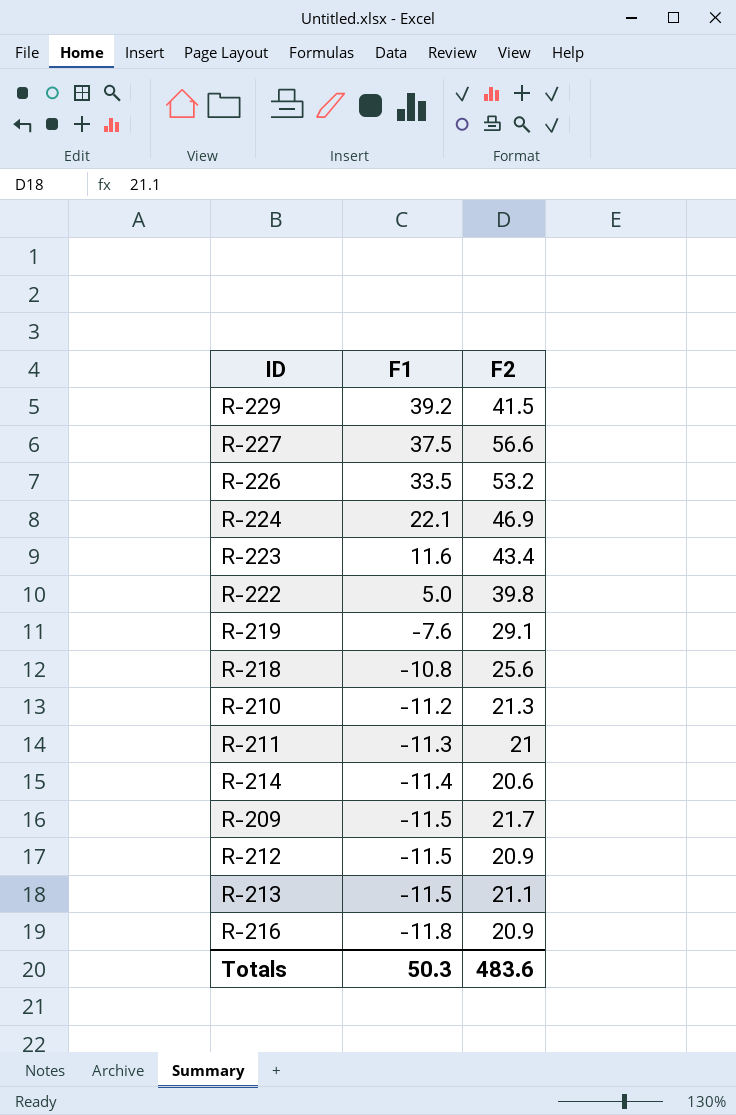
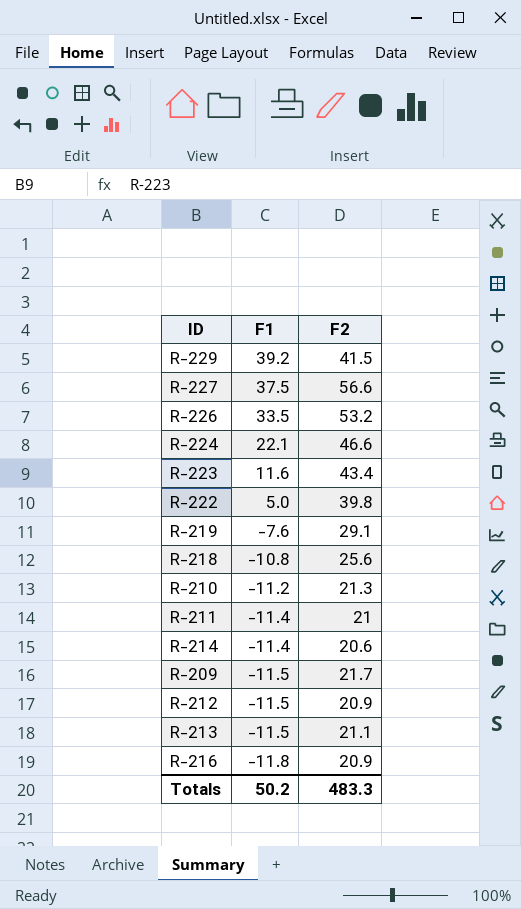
R-224 | F2: 46.9 -> 46.6
R-211 | F1: -11.3 -> -11.4
Totals | F1: 50.3 -> 50.2
Totals | F2: 483.6 -> 483.3

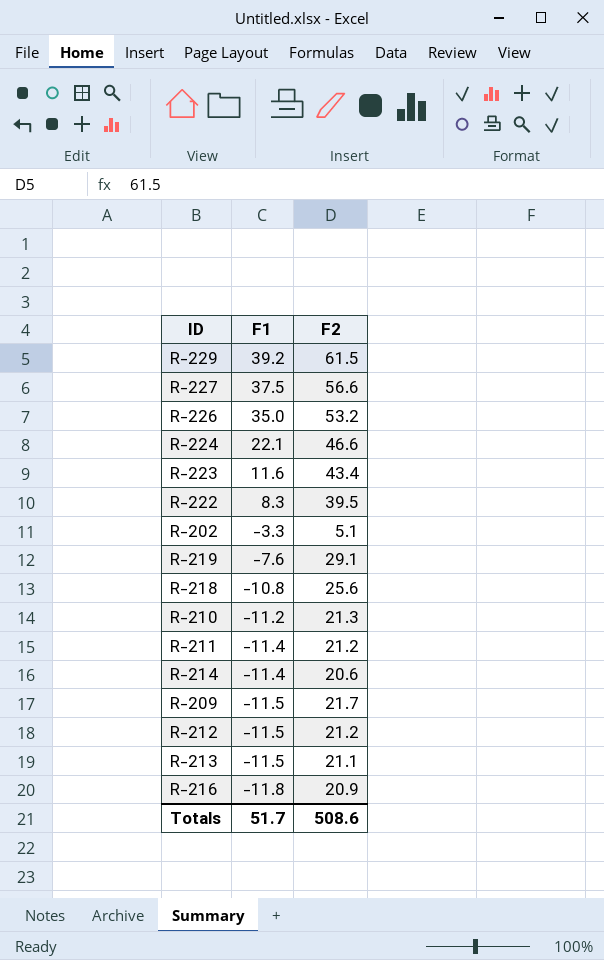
R-229 | F2: 41.5 -> 61.5
R-226 | F1: 33.5 -> 35.0
R-222 | F1: 5.0 -> 8.3
R-222 | F2: 39.8 -> 39.5
row R-202: none -> -3.3 | 5.1
R-211 | F2: 21 -> 21.2
R-212 | F2: 20.9 -> 21.2
Totals | F1: 50.2 -> 51.7
Totals | F2: 483.3 -> 508.6

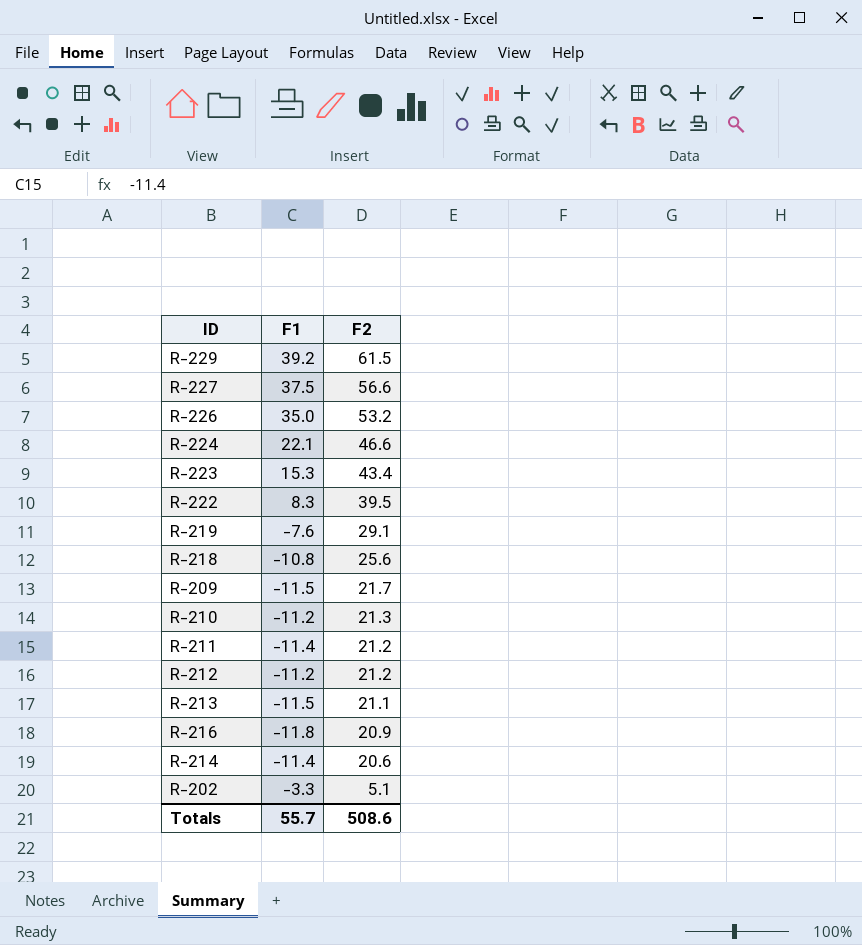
row order: F1 descending -> F2 descending
R-223 | F1: 11.6 -> 15.3
R-212 | F1: -11.5 -> -11.2
Totals | F1: 51.7 -> 55.7

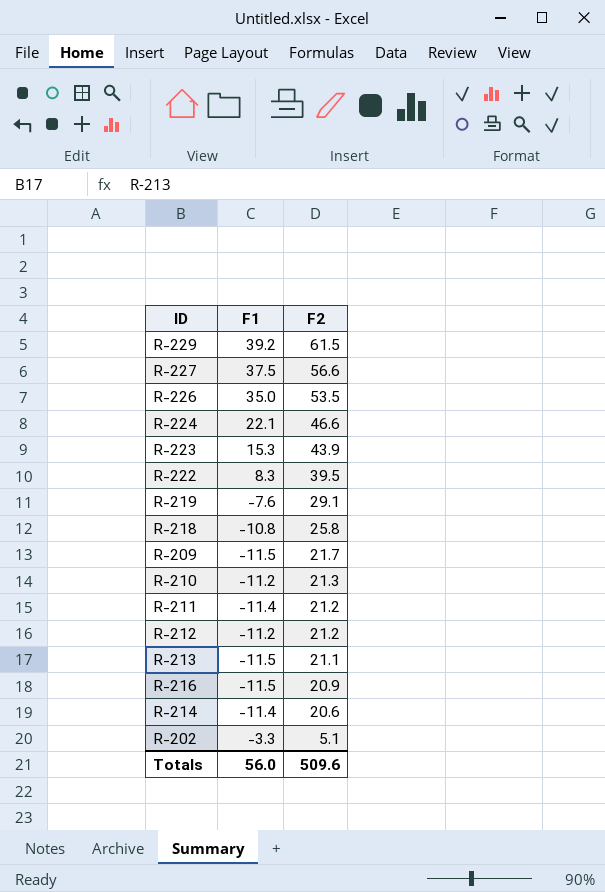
R-226 | F2: 53.2 -> 53.5
R-223 | F2: 43.4 -> 43.9
R-218 | F2: 25.6 -> 25.8
R-216 | F1: -11.8 -> -11.5
Totals | F1: 55.7 -> 56.0
Totals | F2: 508.6 -> 509.6

